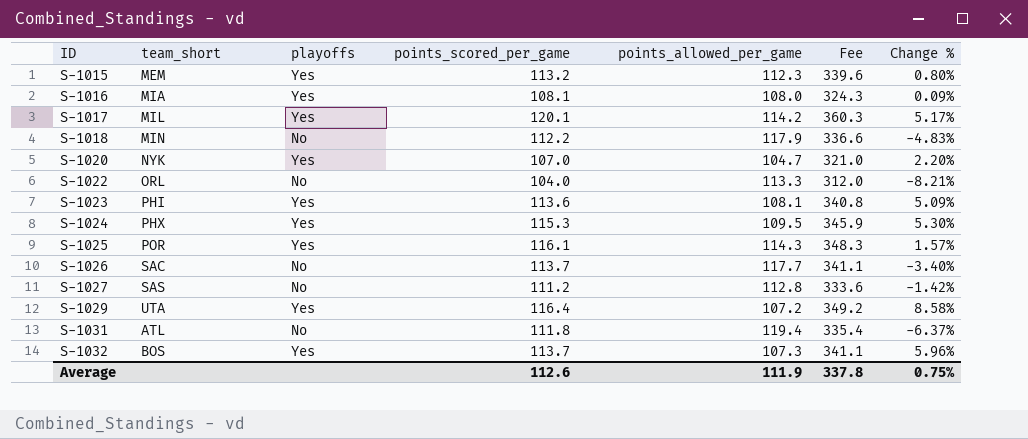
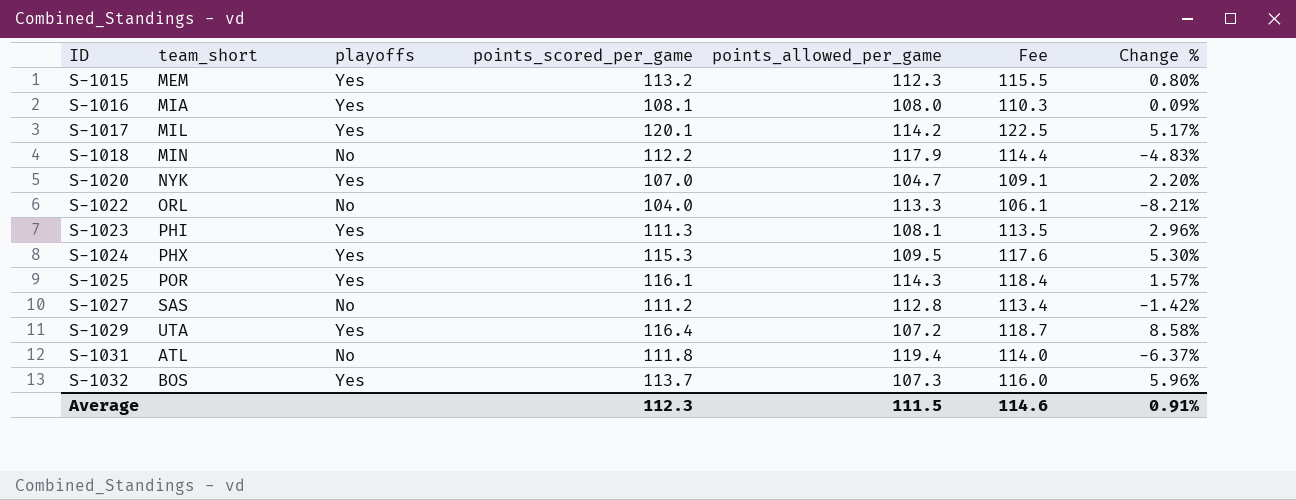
column Fee | formula: [points_scored_per_game] * 3 -> [points_scored_per_game] * 1.02
row S-1026: SAC | No | 113.7 | 117.7 | 341.1 | -3.40% -> none
S-1023 | points_scored_per_game: 113.6 -> 111.3
S-1023 | Change %: 5.09% -> 2.96%
Average | points_scored_per_game: 112.6 -> 112.3
Average | points_allowed_per_game: 111.9 -> 111.5
Average | Fee: 337.8 -> 114.6
Average | Change %: 0.75% -> 0.91%

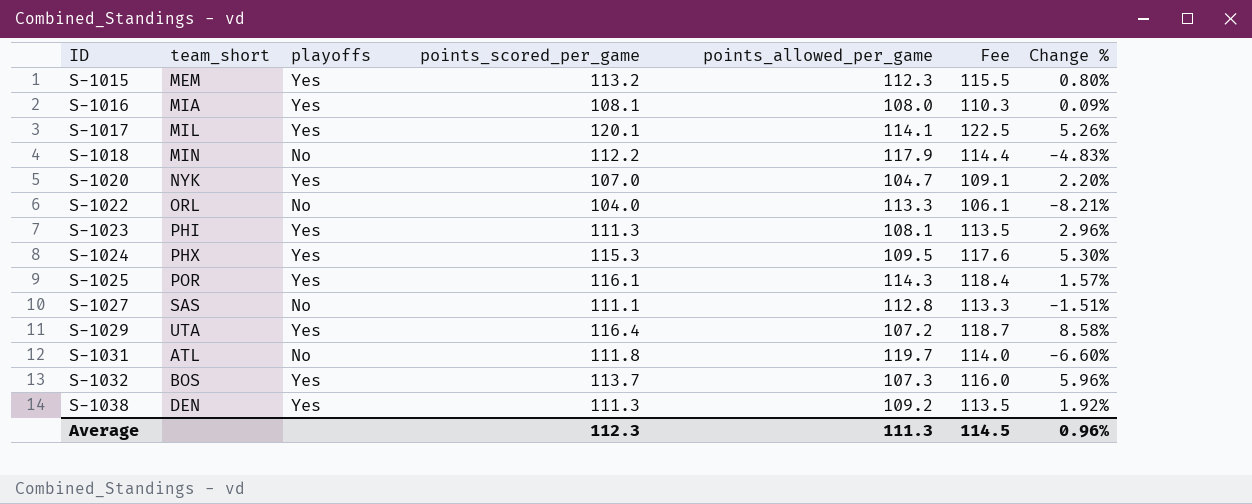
S-1017 | points_allowed_per_game: 114.2 -> 114.1
S-1017 | Change %: 5.17% -> 5.26%
S-1027 | points_scored_per_game: 111.2 -> 111.1
S-1027 | Fee: 113.4 -> 113.3
S-1027 | Change %: -1.42% -> -1.51%
S-1031 | points_allowed_per_game: 119.4 -> 119.7
S-1031 | Change %: -6.37% -> -6.60%
row S-1038: none -> DEN | Yes | 111.3 | 109.2 | 113.5 | 1.92%
Average | points_allowed_per_game: 111.5 -> 111.3
Average | Fee: 114.6 -> 114.5
Average | Change %: 0.91% -> 0.96%

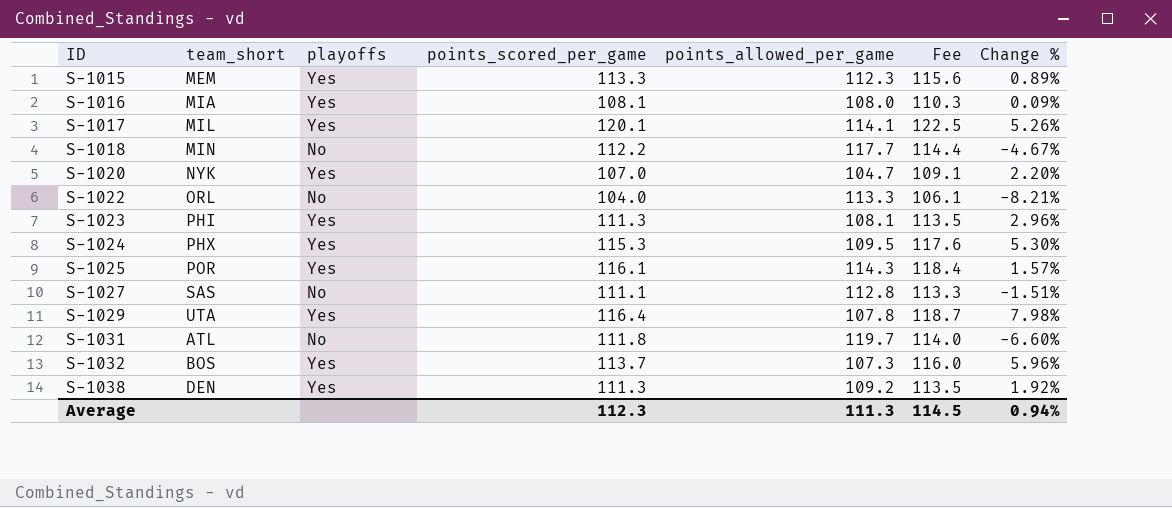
S-1015 | points_scored_per_game: 113.2 -> 113.3
S-1015 | Fee: 115.5 -> 115.6
S-1015 | Change %: 0.80% -> 0.89%
S-1018 | points_allowed_per_game: 117.9 -> 117.7
S-1018 | Change %: -4.83% -> -4.67%
S-1029 | points_allowed_per_game: 107.2 -> 107.8
S-1029 | Change %: 8.58% -> 7.98%
Average | Change %: 0.96% -> 0.94%

